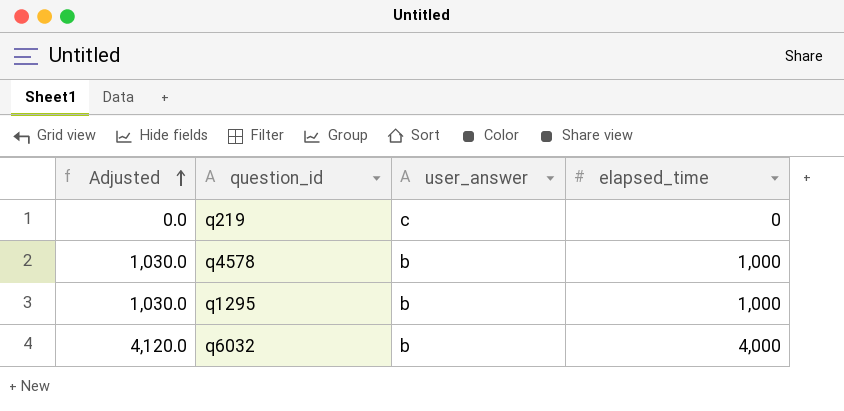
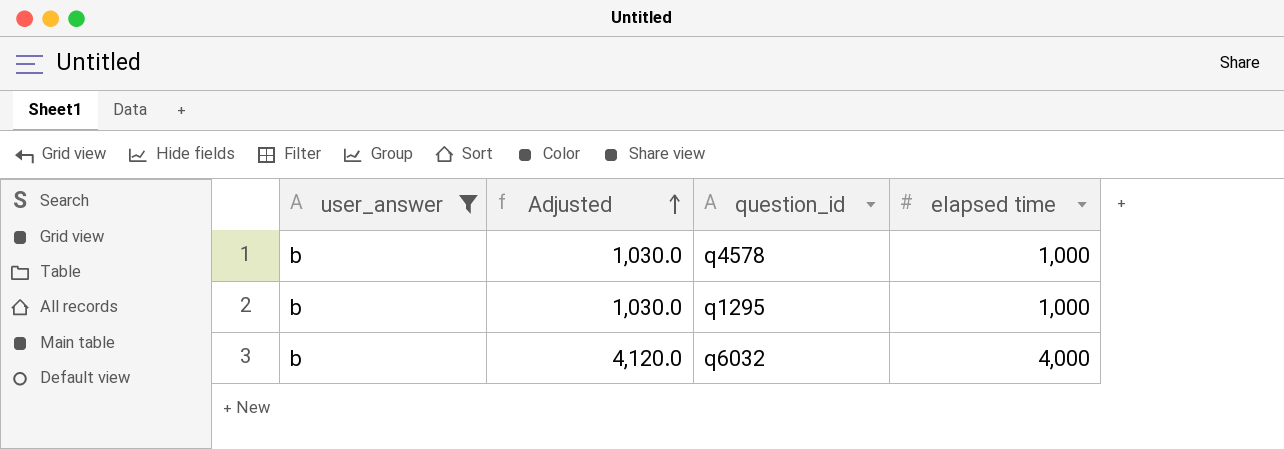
filter: none -> user_answer = b
column user_answer | position: 3 -> 1
column name: elapsed_time -> elapsed time

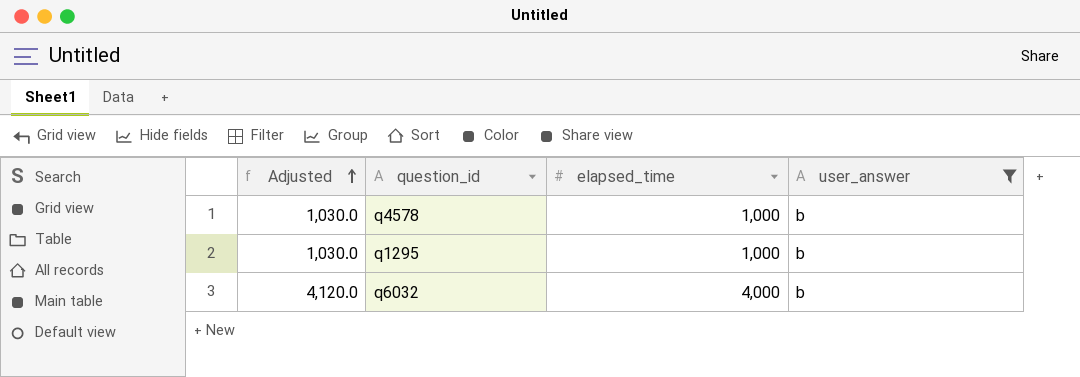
column name: elapsed time -> elapsed_time
column user_answer | position: 1 -> 4

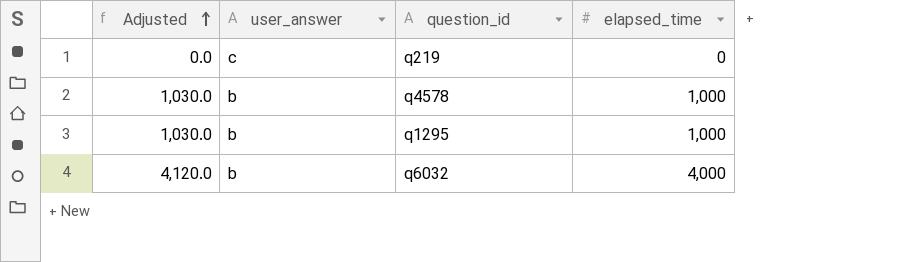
filter: user_answer = b -> none
column user_answer | position: 4 -> 2

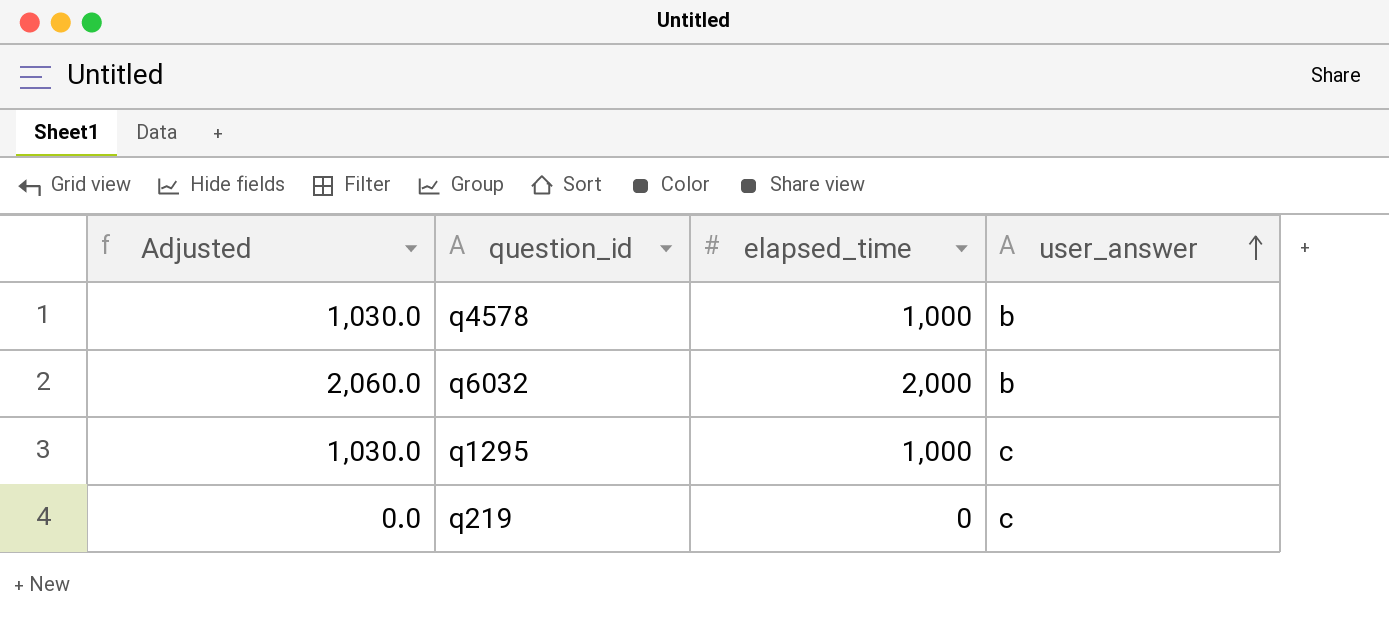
row order: Adjusted ascending -> user_answer ascending
column user_answer | position: 2 -> 4
q6032 | Adjusted: 4,120.0 -> 2,060.0
q6032 | elapsed_time: 4,000 -> 2,000
q1295 | user_answer: b -> c

